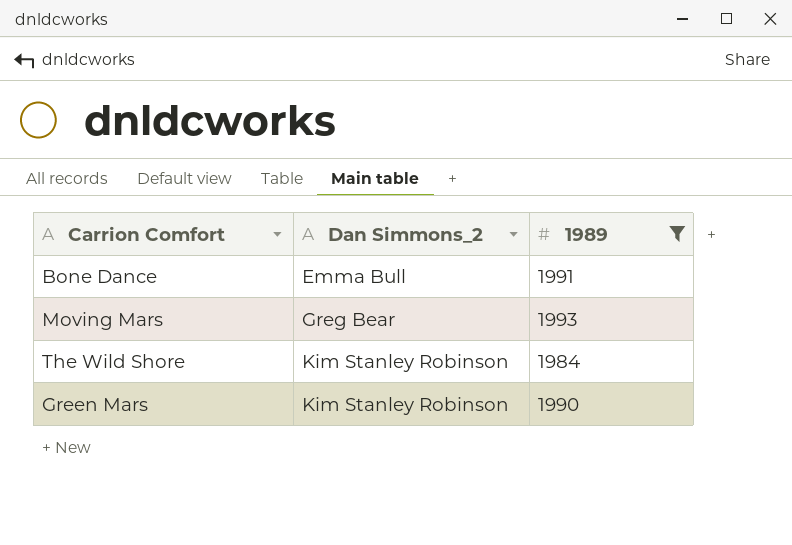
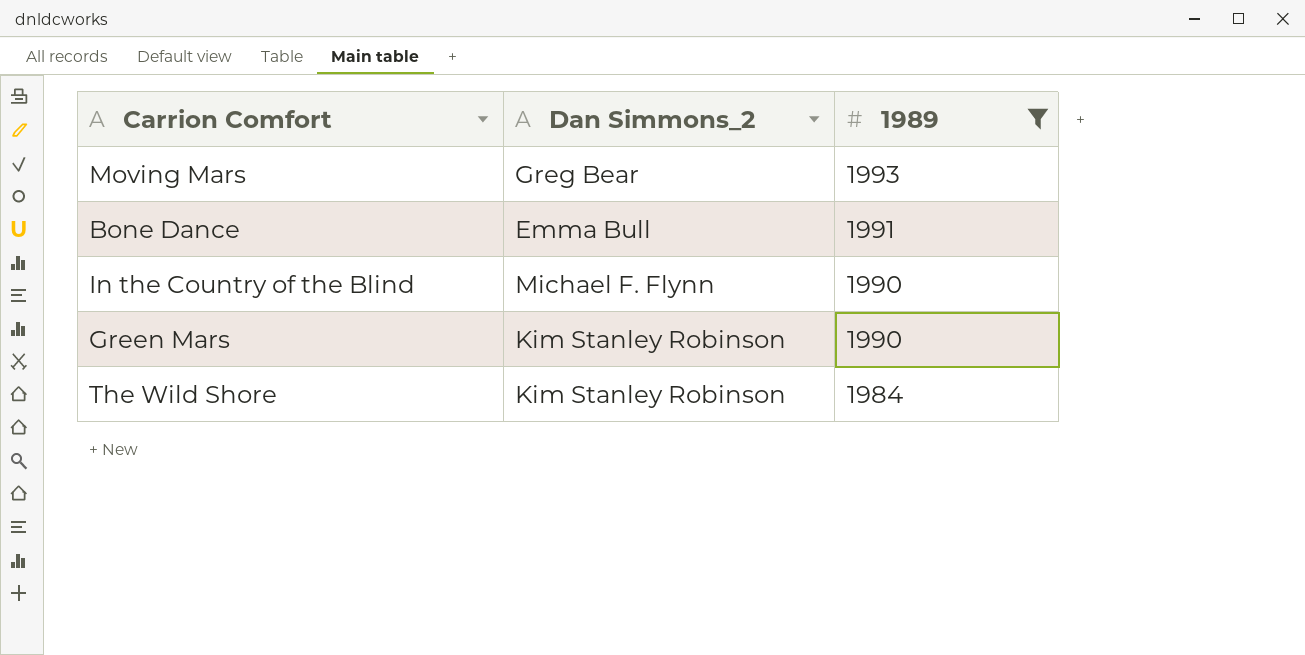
row order: Dan Simmons_2 ascending -> 1989 descending
row In the Country of the Blind: none -> Michael F. Flynn | 1990

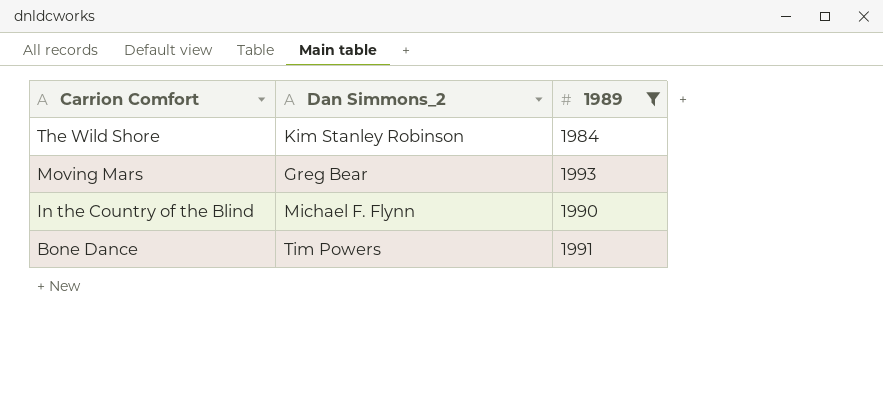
row order: 1989 descending -> Carrion Comfort descending
row Green Mars: Kim Stanley Robinson | 1990 -> none
Bone Dance | Dan Simmons_2: Emma Bull -> Tim Powers

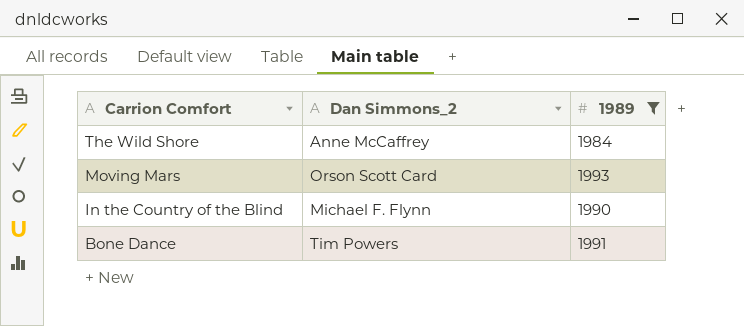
The Wild Shore | Dan Simmons_2: Kim Stanley Robinson -> Anne McCaffrey
Moving Mars | Dan Simmons_2: Greg Bear -> Orson Scott Card

